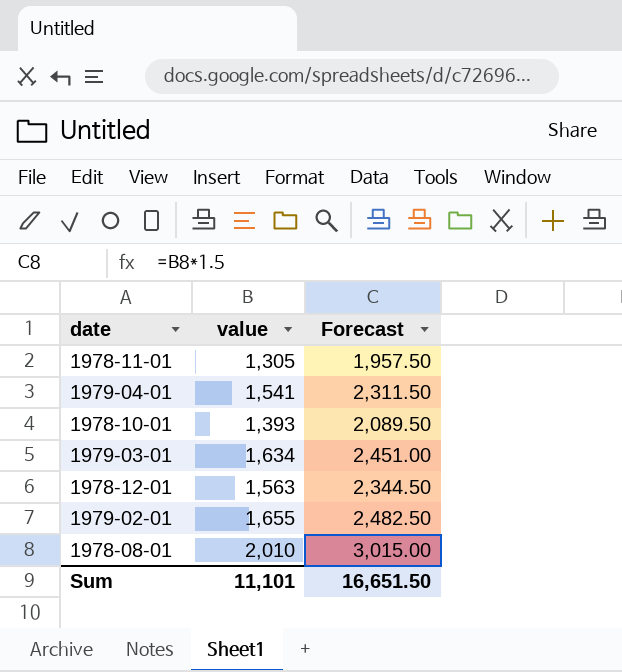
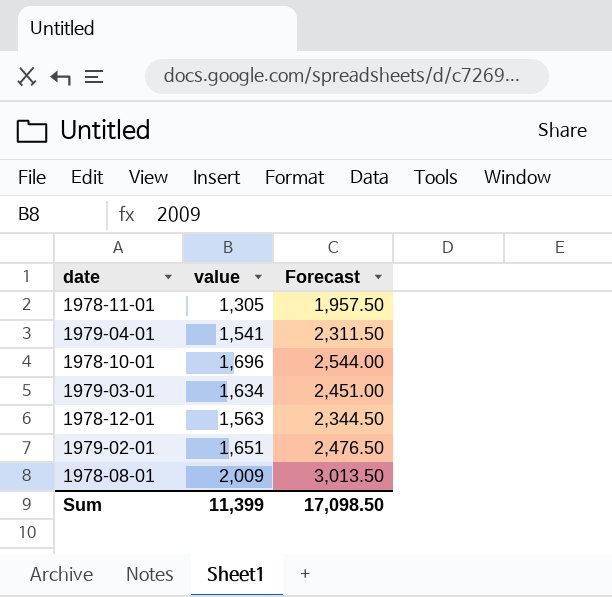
1978-10-01 | value: 1,393 -> 1,696
1978-10-01 | Forecast: 2,089.50 -> 2,544.00
1979-02-01 | value: 1,655 -> 1,651
1979-02-01 | Forecast: 2,482.50 -> 2,476.50
1978-08-01 | value: 2,010 -> 2,009
1978-08-01 | Forecast: 3,015.00 -> 3,013.50
Sum | value: 11,101 -> 11,399
Sum | Forecast: 16,651.50 -> 17,098.50

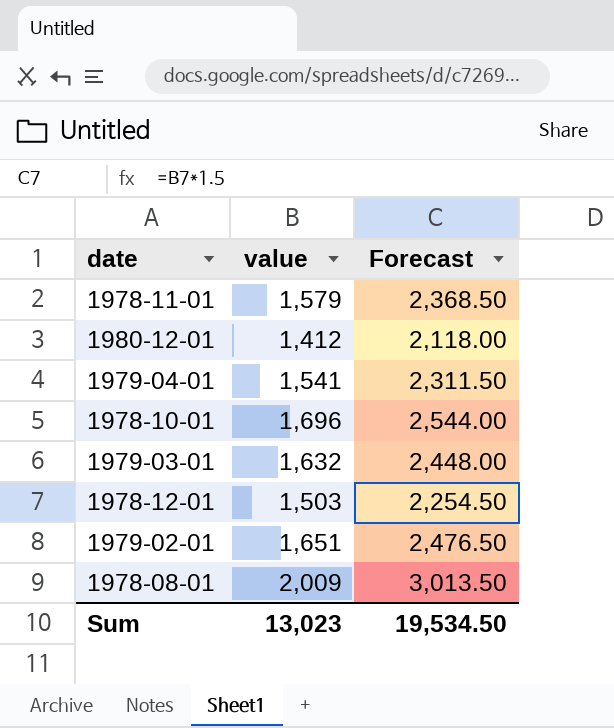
1978-11-01 | value: 1,305 -> 1,579
1978-11-01 | Forecast: 1,957.50 -> 2,368.50
row 1980-12-01: none -> 1,412 | 2,118.00
1979-03-01 | value: 1,634 -> 1,632
1979-03-01 | Forecast: 2,451.00 -> 2,448.00
1978-12-01 | value: 1,563 -> 1,503
1978-12-01 | Forecast: 2,344.50 -> 2,254.50
Sum | value: 11,399 -> 13,023
Sum | Forecast: 17,098.50 -> 19,534.50

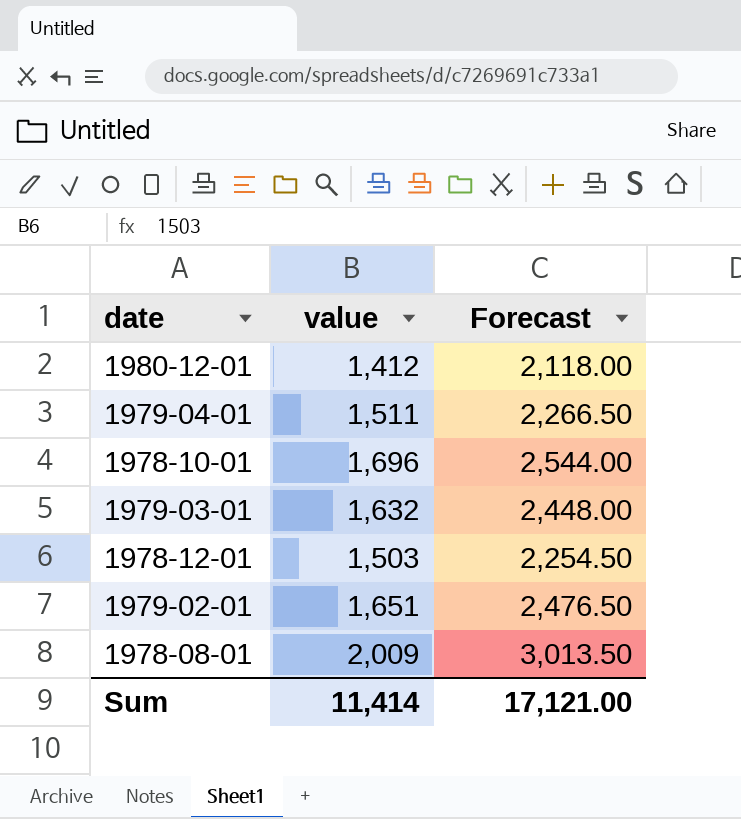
row 1978-11-01: 1,579 | 2,368.50 -> none
1979-04-01 | value: 1,541 -> 1,511
1979-04-01 | Forecast: 2,311.50 -> 2,266.50
Sum | value: 13,023 -> 11,414
Sum | Forecast: 19,534.50 -> 17,121.00

